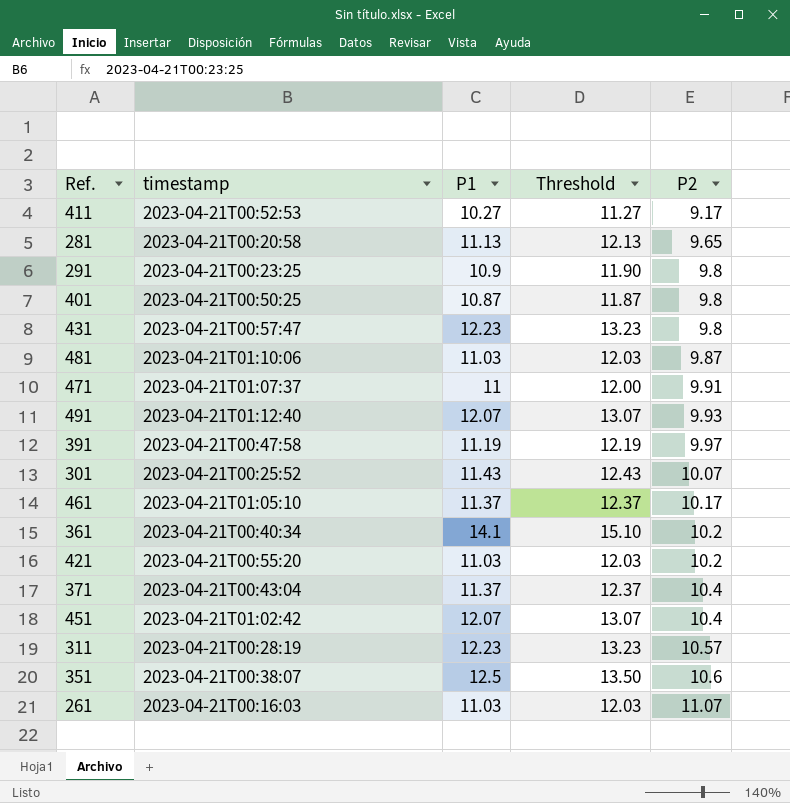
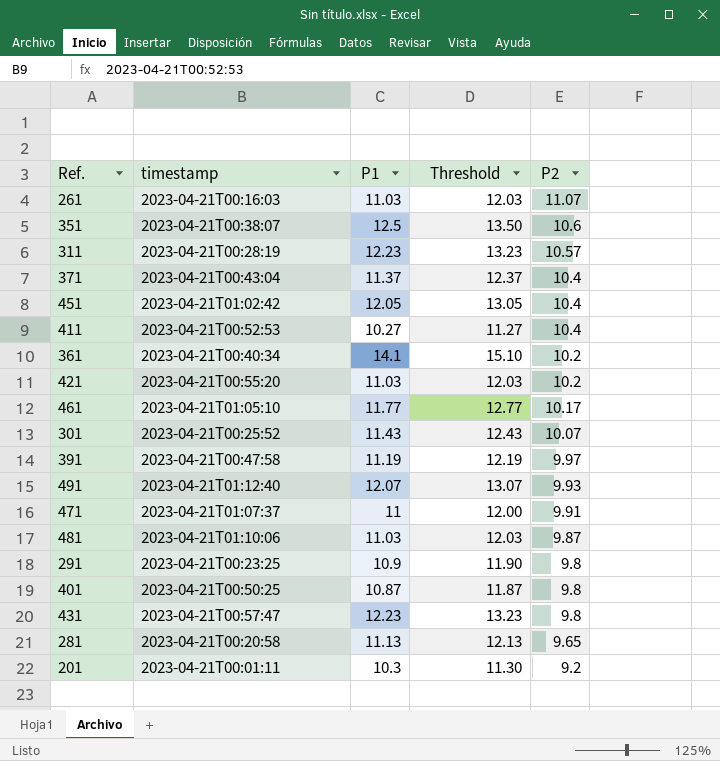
row order: P2 ascending -> P2 descending
451 | P1: 12.07 -> 12.05
451 | Threshold: 13.07 -> 13.05
411 | P2: 9.17 -> 10.4
461 | P1: 11.37 -> 11.77
461 | Threshold: 12.37 -> 12.77
row 201: none -> 2023-04-21T00:01:11 | 10.3 | 11.30 | 9.2

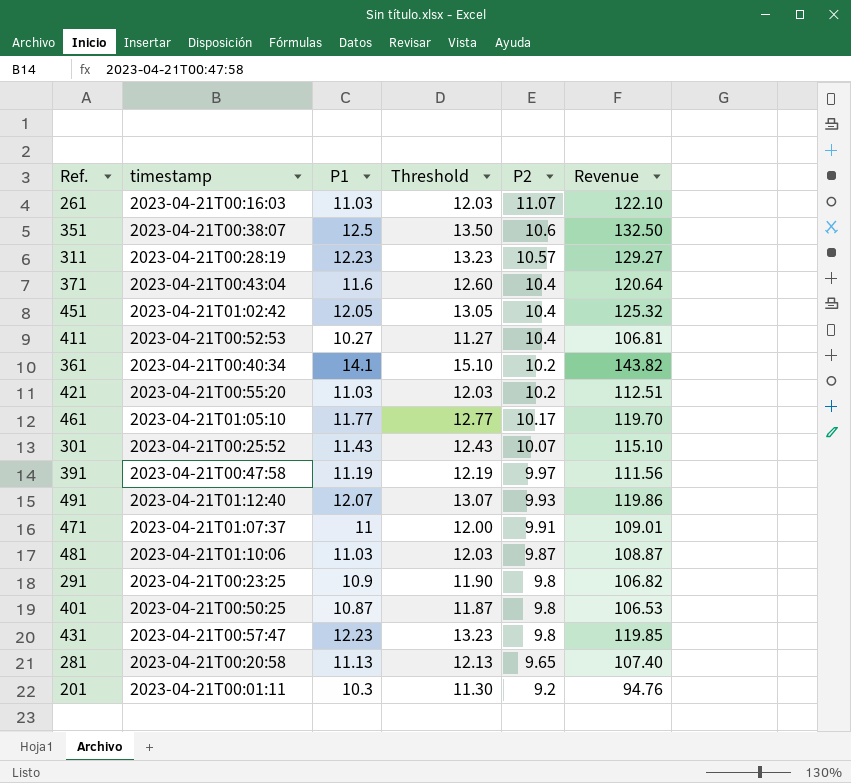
column Revenue | formula: none -> [P1] * [P2]
371 | P1: 11.37 -> 11.6
371 | Threshold: 12.37 -> 12.60

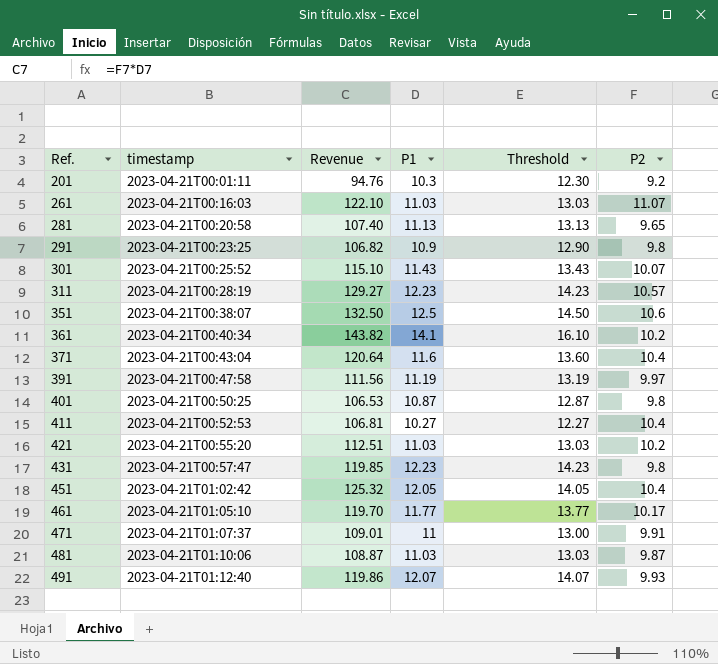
row order: P2 descending -> Ref. ascending
column Revenue | position: 6 -> 3
column Threshold | formula: [P1] + 1 -> [P1] + 2

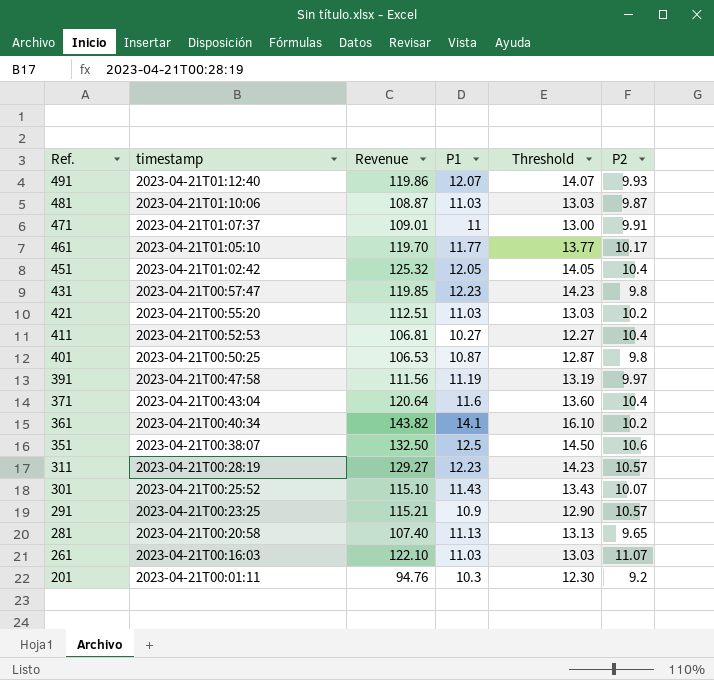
row order: Ref. ascending -> Ref. descending
291 | Revenue: 106.82 -> 115.21
291 | P2: 9.8 -> 10.57

